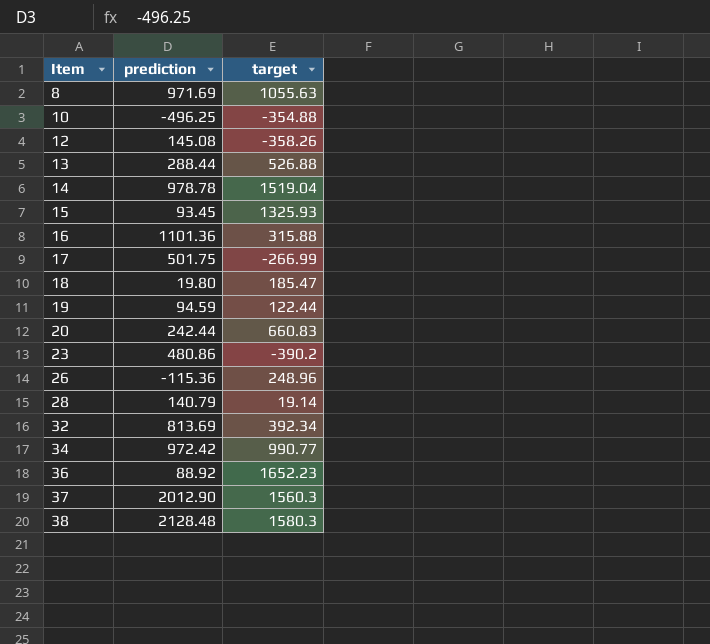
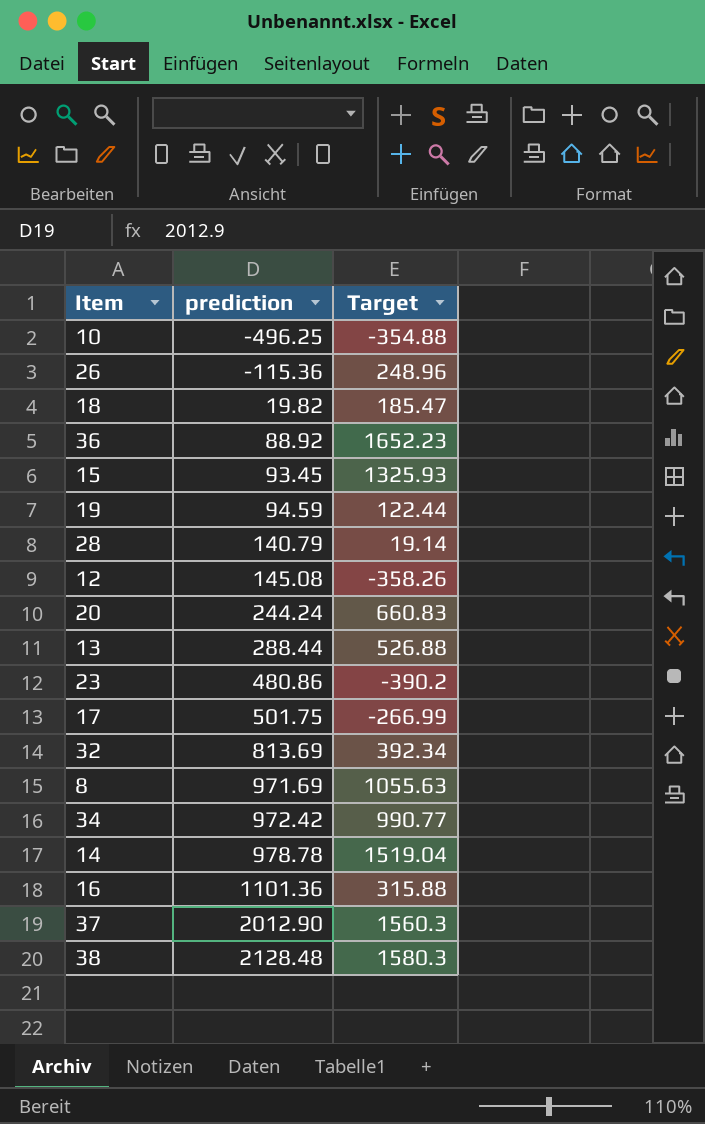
row order: Item ascending -> prediction ascending
column name: target -> Target
18 | prediction: 19.80 -> 19.82
20 | prediction: 242.44 -> 244.24

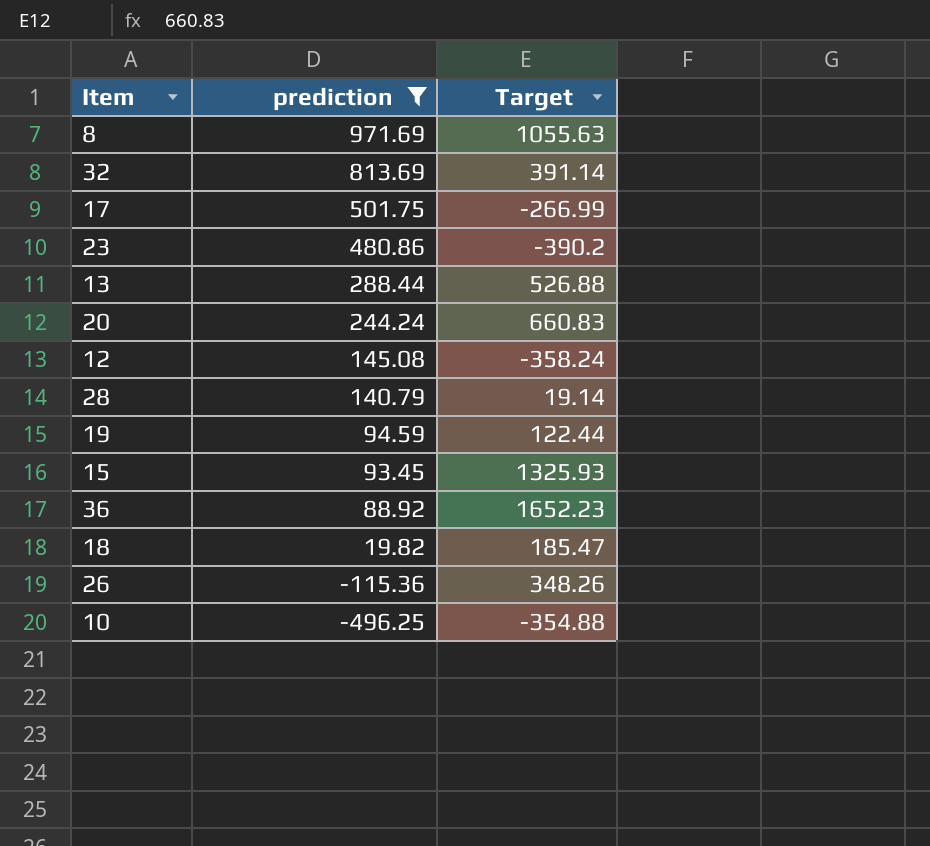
filter: none -> prediction <= 971.69
row order: prediction ascending -> prediction descending
32 | Target: 392.34 -> 391.14
12 | Target: -358.26 -> -358.24
26 | Target: 248.96 -> 348.26

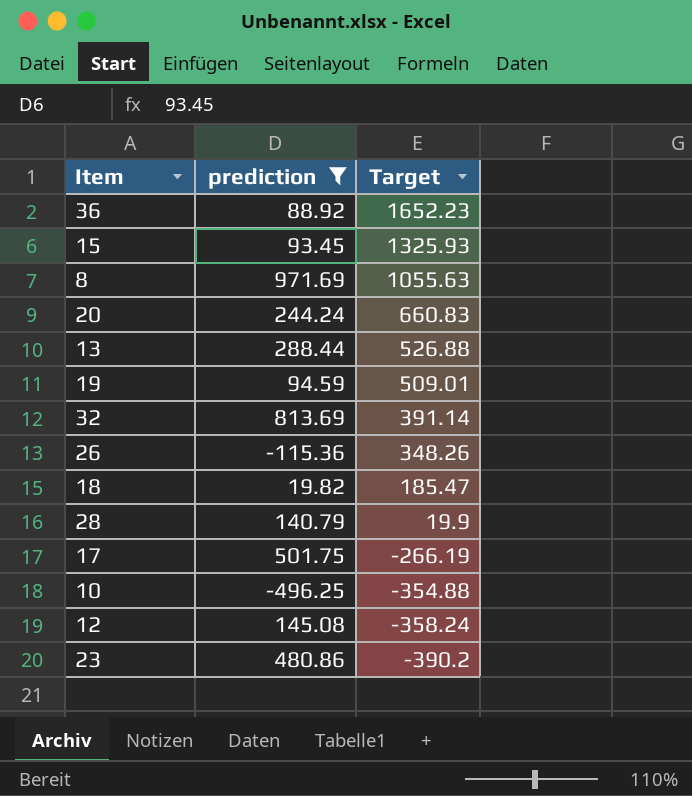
row order: prediction descending -> Target descending
19 | Target: 122.44 -> 509.01
28 | Target: 19.14 -> 19.9
17 | Target: -266.99 -> -266.19

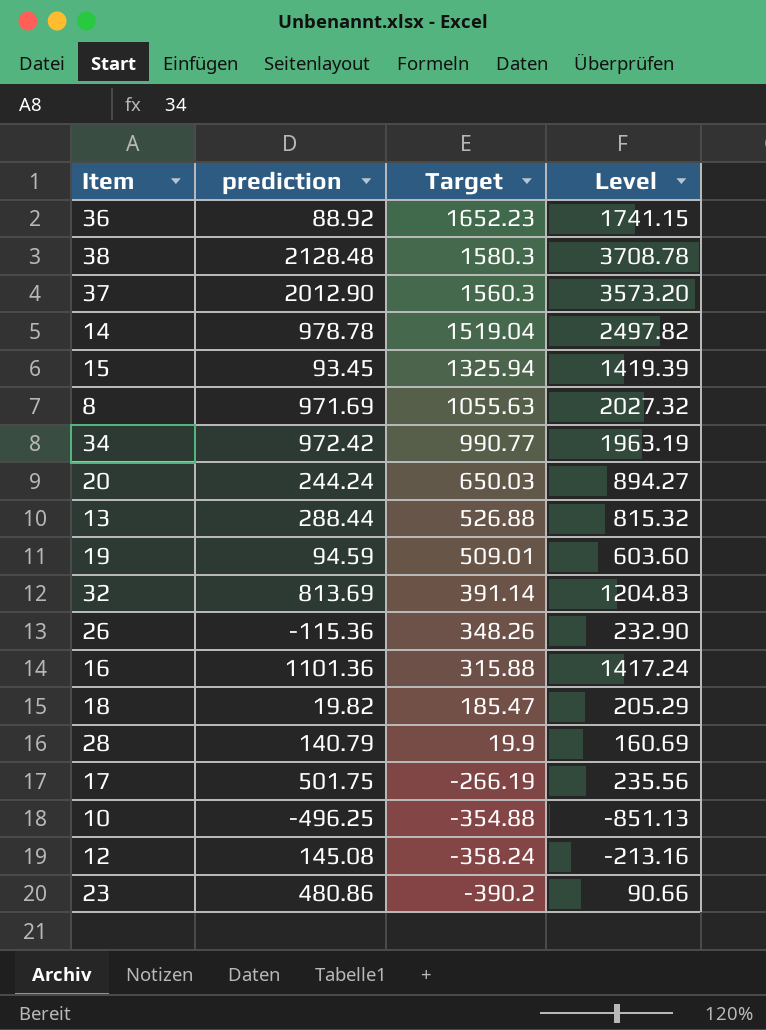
filter: prediction <= 971.69 -> none
column Level | formula: none -> [prediction] + [Target]
15 | Target: 1325.93 -> 1325.94
20 | Target: 660.83 -> 650.03

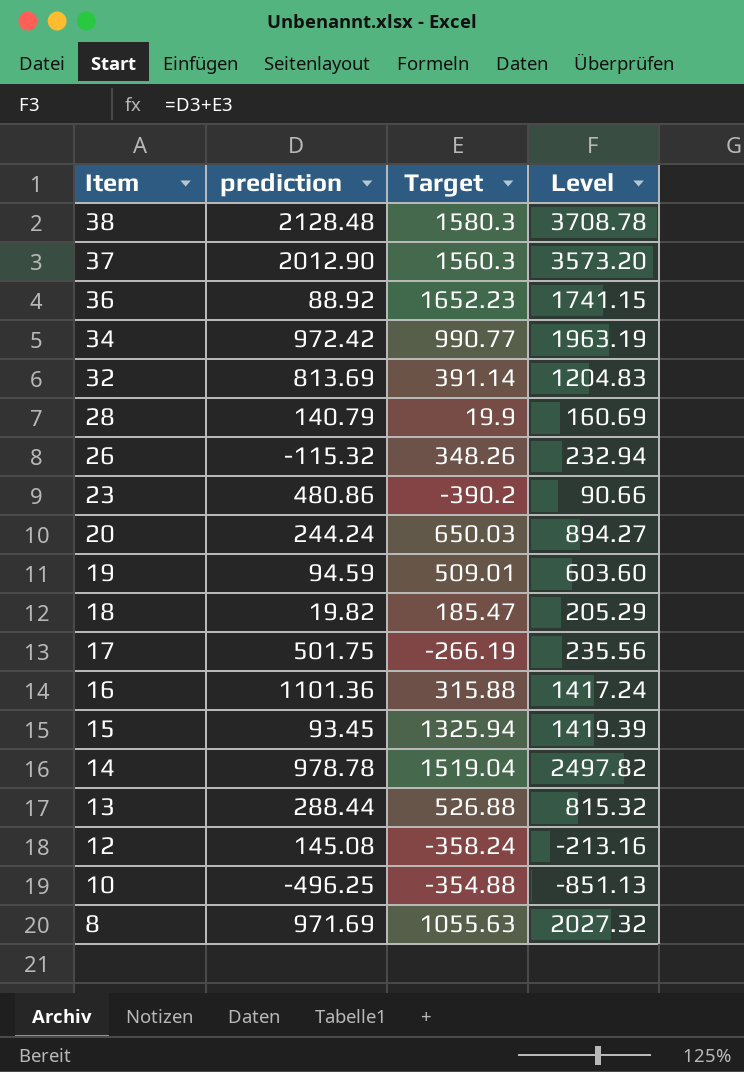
row order: Target descending -> Item descending
26 | prediction: -115.36 -> -115.32
26 | Level: 232.90 -> 232.94

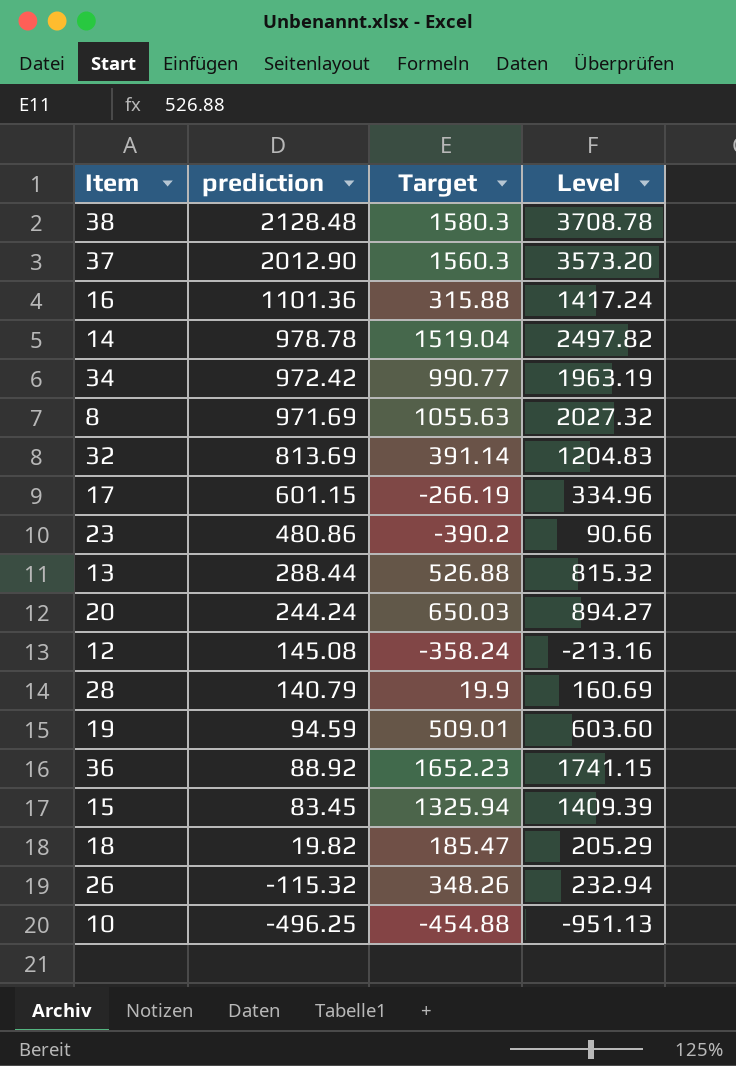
row order: Item descending -> prediction descending
17 | prediction: 501.75 -> 601.15
17 | Level: 235.56 -> 334.96
15 | prediction: 93.45 -> 83.45
15 | Level: 1419.39 -> 1409.39
10 | Target: -354.88 -> -454.88
10 | Level: -851.13 -> -951.13

